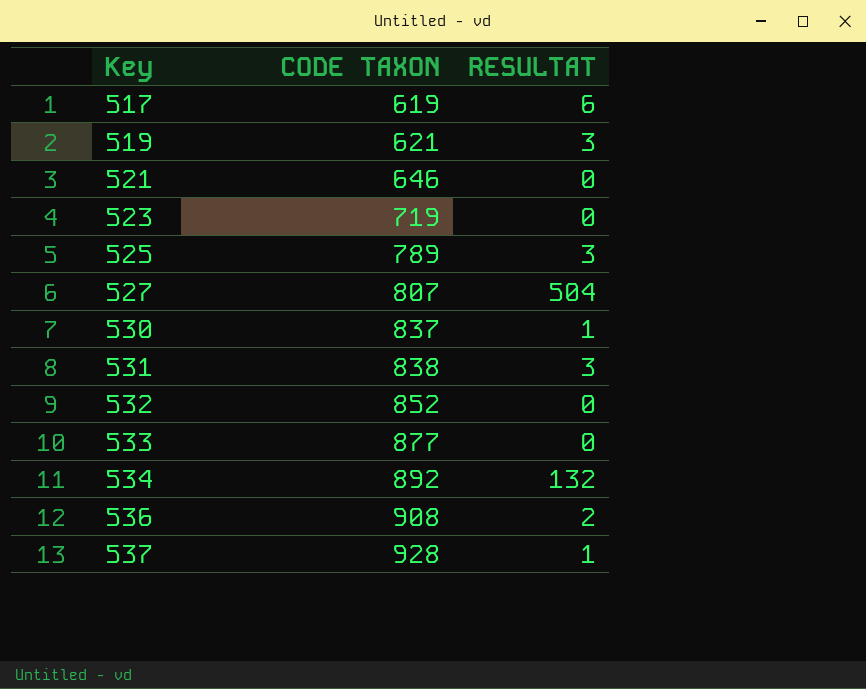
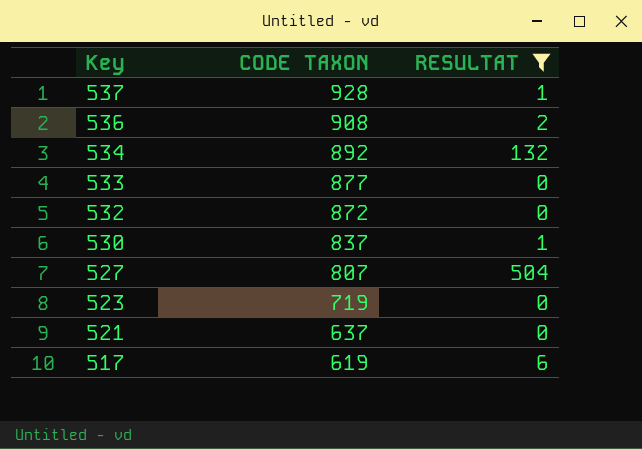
filter: none -> RESULTAT != 3
row order: Key ascending -> Key descending
532 | CODE TAXON: 852 -> 872
521 | CODE TAXON: 646 -> 637

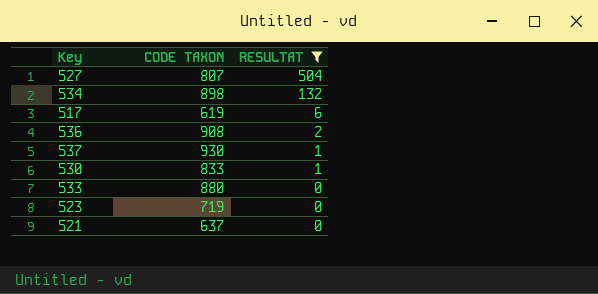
row order: Key descending -> RESULTAT descending
row 532: 872 | 0 -> none
534 | CODE TAXON: 892 -> 898
537 | CODE TAXON: 928 -> 930
530 | CODE TAXON: 837 -> 833
533 | CODE TAXON: 877 -> 880

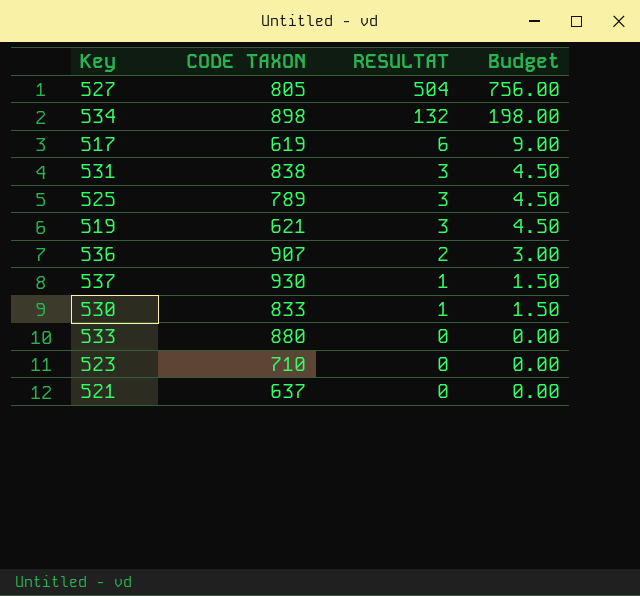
filter: RESULTAT != 3 -> none
column Budget | formula: none -> [RESULTAT] * 1.5
527 | CODE TAXON: 807 -> 805
536 | CODE TAXON: 908 -> 907
523 | CODE TAXON: 719 -> 710

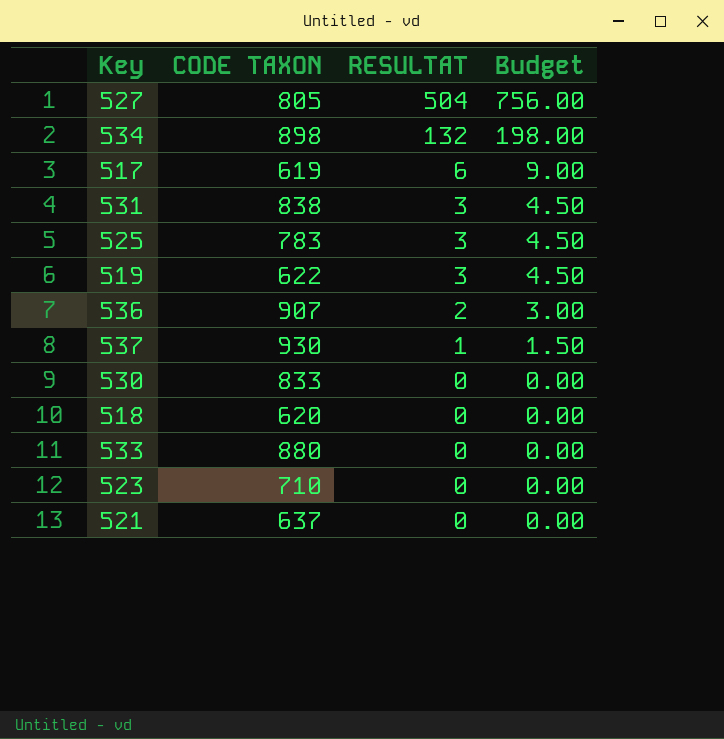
525 | CODE TAXON: 789 -> 783
519 | CODE TAXON: 621 -> 622
530 | RESULTAT: 1 -> 0
530 | Budget: 1.50 -> 0.00
row 518: none -> 620 | 0 | 0.00

